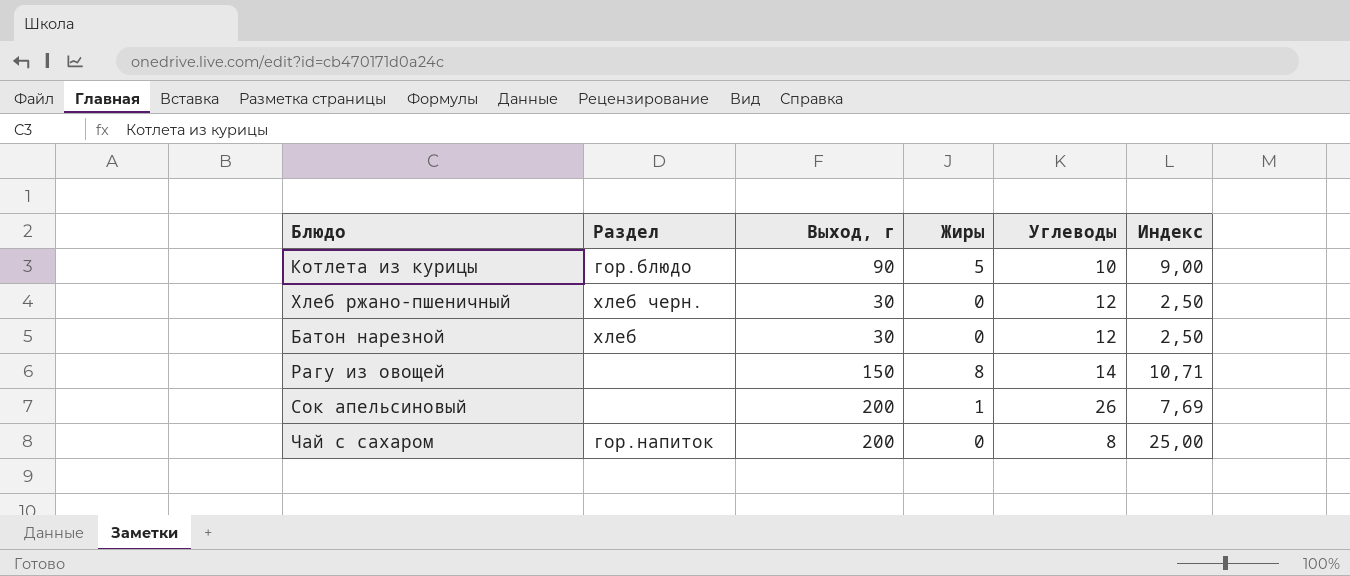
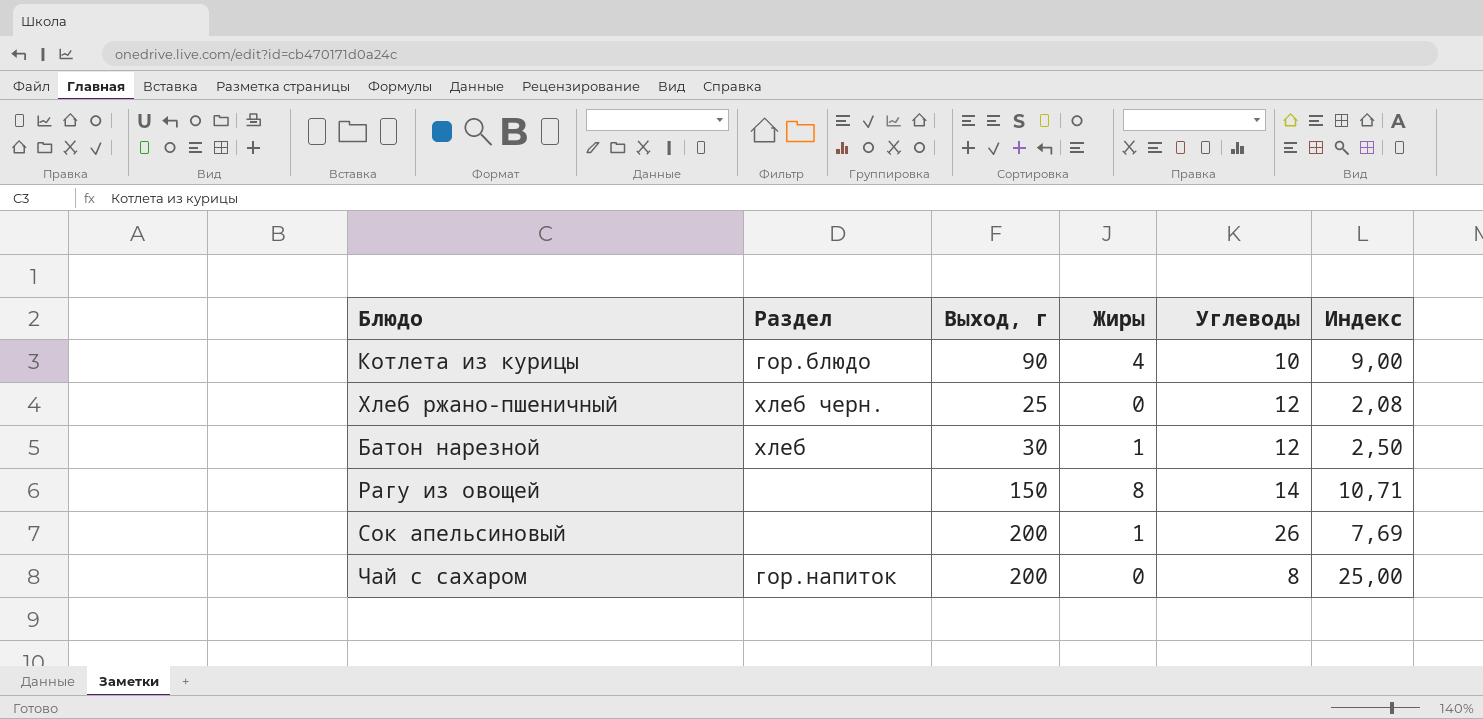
Котлета из курицы | Жиры: 5 -> 4
Хлеб ржано-пшеничный | Выход, г: 30 -> 25
Хлеб ржано-пшеничный | Индекс: 2,50 -> 2,08
Батон нарезной | Жиры: 0 -> 1

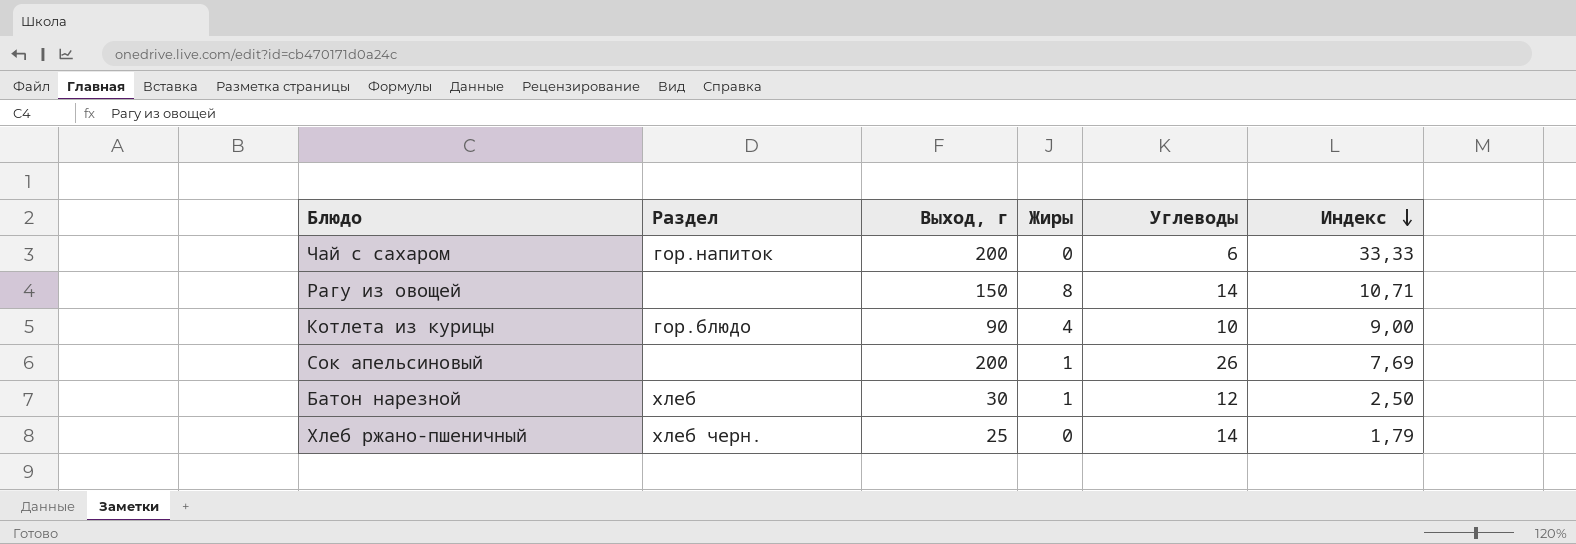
row order: none -> Индекс descending
Чай с сахаром | Углеводы: 8 -> 6
Чай с сахаром | Индекс: 25,00 -> 33,33
Хлеб ржано-пшеничный | Углеводы: 12 -> 14
Хлеб ржано-пшеничный | Индекс: 2,08 -> 1,79

